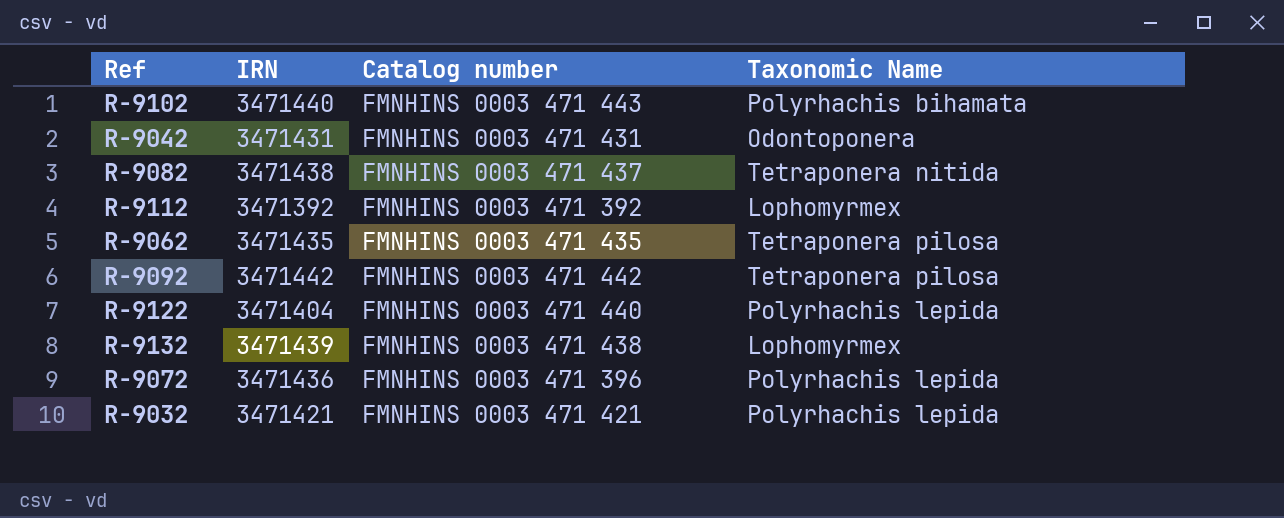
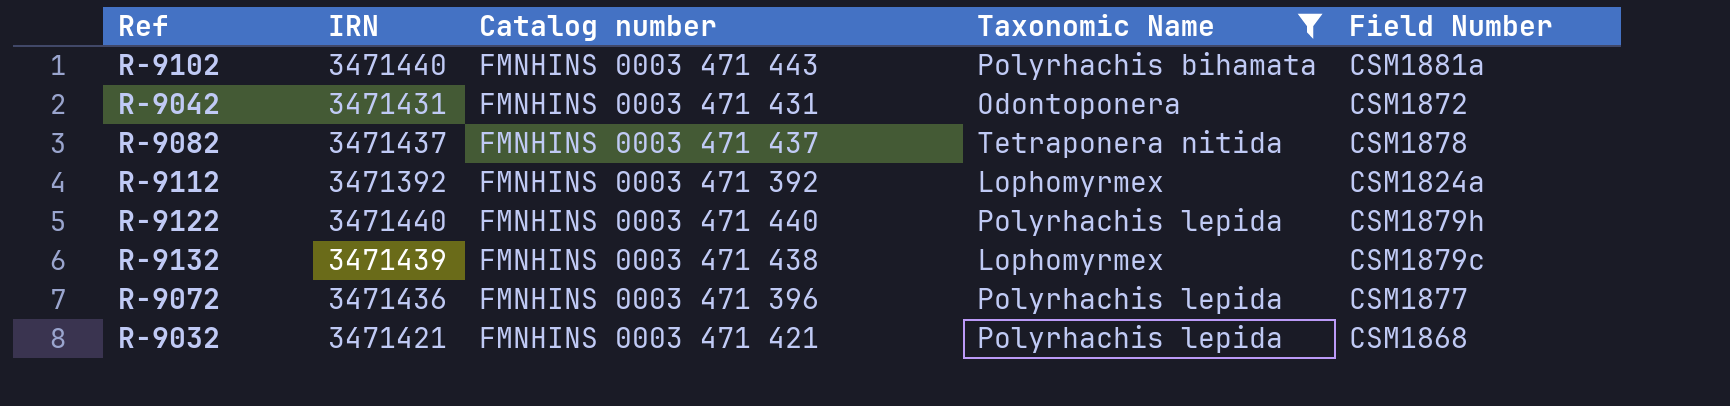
filter: none -> Taxonomic Name != Tetraponera pilosa
column Field Number | position: none -> 5
R-9082 | IRN: 3471438 -> 3471437
R-9122 | IRN: 3471404 -> 3471440

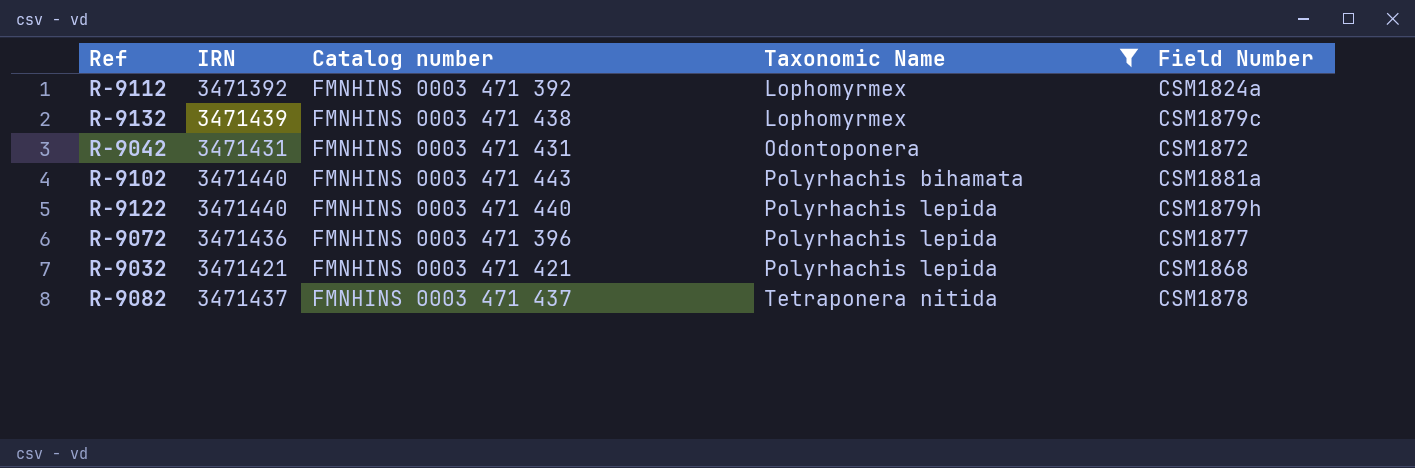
row order: none -> Taxonomic Name ascending

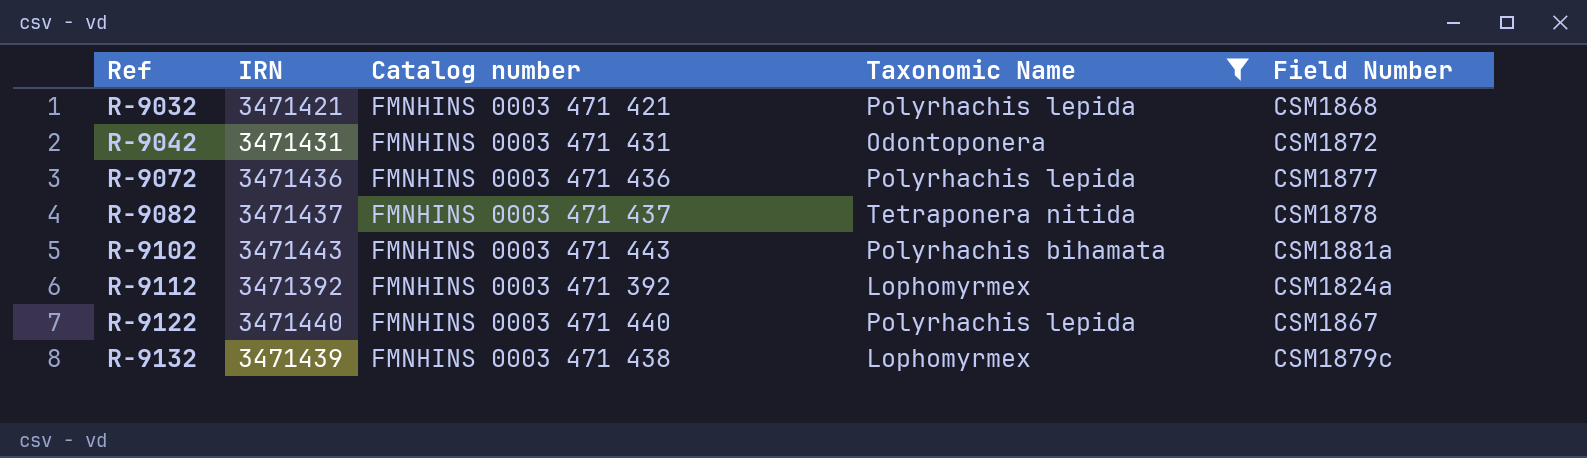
row order: Taxonomic Name ascending -> Ref ascending
R-9072 | Catalog number: FMNHINS 0003 471 396 -> FMNHINS 0003 471 436
R-9102 | IRN: 3471440 -> 3471443
R-9122 | Field Number: CSM1879h -> CSM1867

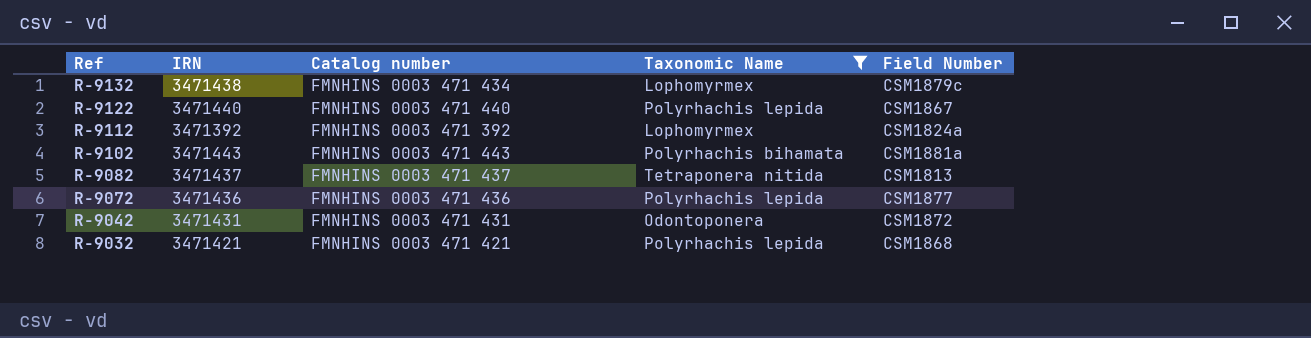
row order: Ref ascending -> Ref descending
R-9132 | IRN: 3471439 -> 3471438
R-9132 | Catalog number: FMNHINS 0003 471 438 -> FMNHINS 0003 471 434
R-9082 | Field Number: CSM1878 -> CSM1813

